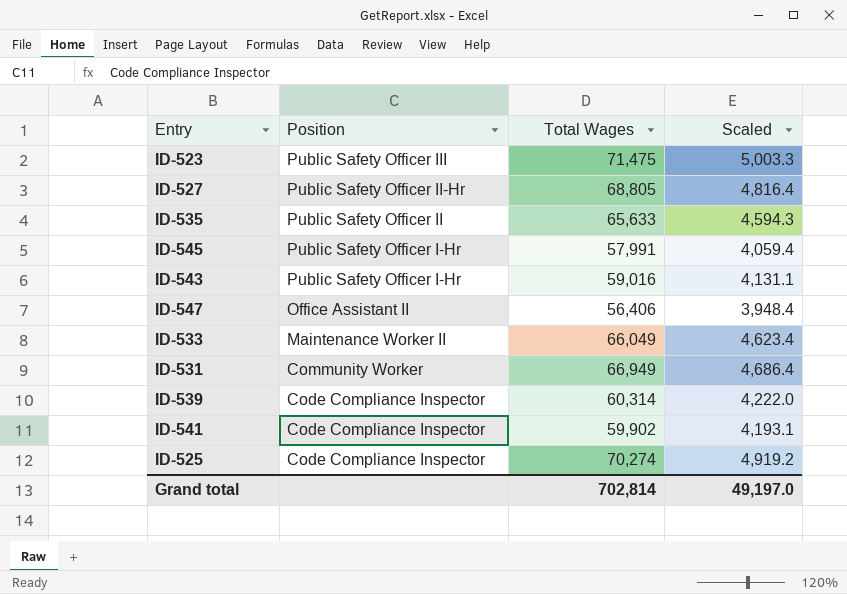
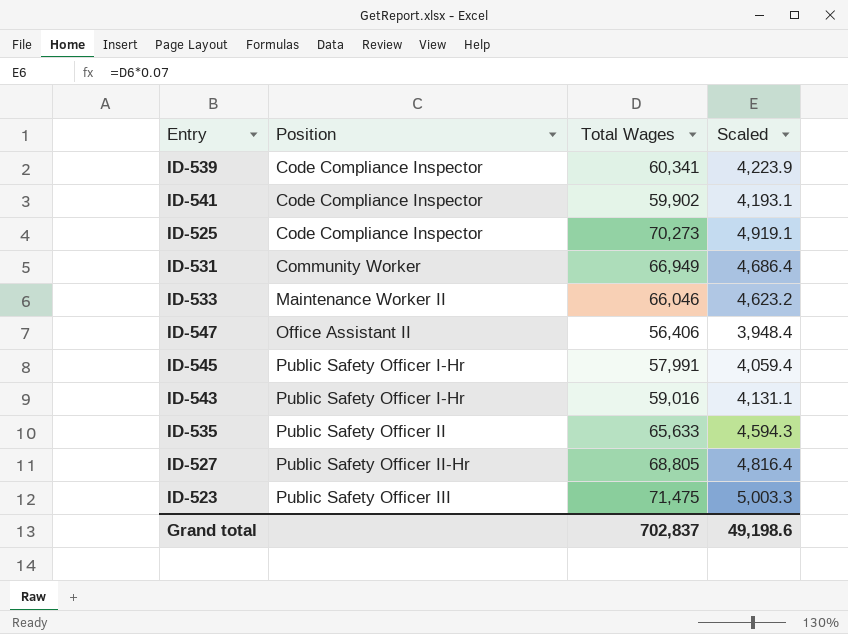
row order: Position descending -> Position ascending
ID-539 | Total Wages: 60,314 -> 60,341
ID-539 | Scaled: 4,222.0 -> 4,223.9
ID-525 | Total Wages: 70,274 -> 70,273
ID-525 | Scaled: 4,919.2 -> 4,919.1
ID-533 | Total Wages: 66,049 -> 66,046
ID-533 | Scaled: 4,623.4 -> 4,623.2
Grand total | Total Wages: 702,814 -> 702,837
Grand total | Scaled: 49,197.0 -> 49,198.6

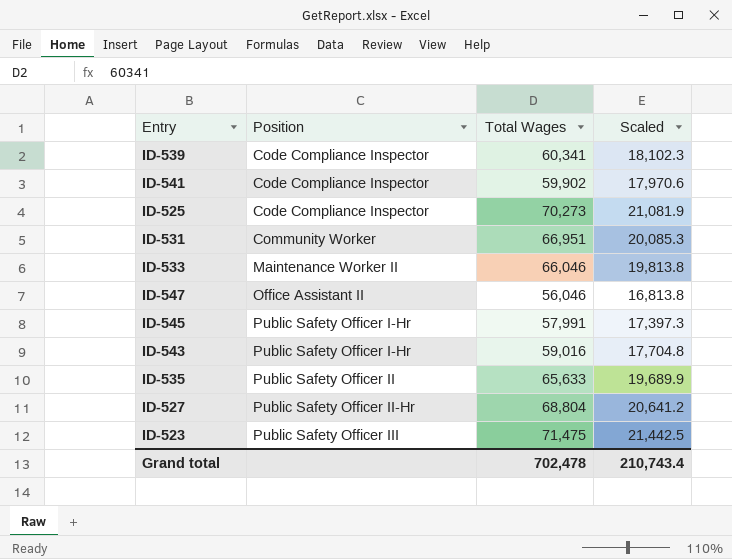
column Scaled | formula: [Total Wages] * 0.07 -> [Total Wages] * 0.3
ID-531 | Total Wages: 66,949 -> 66,951
ID-547 | Total Wages: 56,406 -> 56,046
ID-527 | Total Wages: 68,805 -> 68,804
Grand total | Total Wages: 702,837 -> 702,478
Grand total | Scaled: 49,198.6 -> 210,743.4

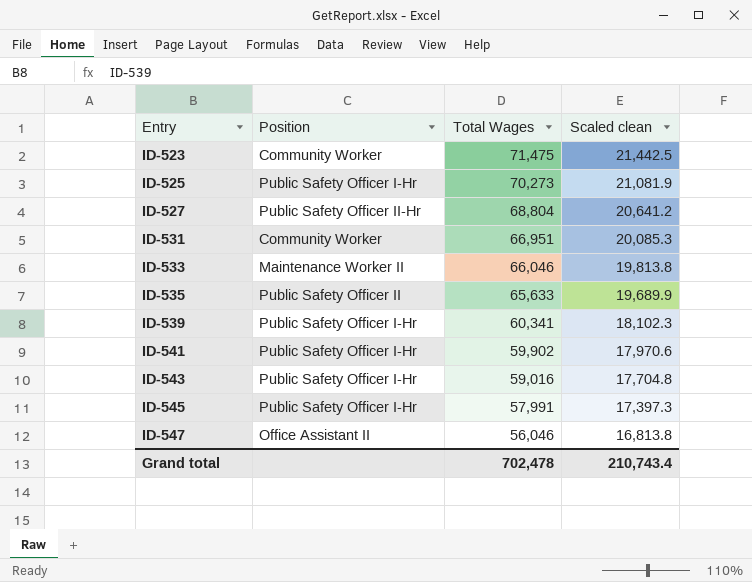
row order: Position ascending -> Entry ascending
column name: Scaled -> Scaled clean
ID-523 | Position: Public Safety Officer III -> Community Worker
ID-525 | Position: Code Compliance Inspector -> Public Safety Officer I-Hr
ID-539 | Position: Code Compliance Inspector -> Public Safety Officer I-Hr
ID-541 | Position: Code Compliance Inspector -> Public Safety Officer I-Hr

